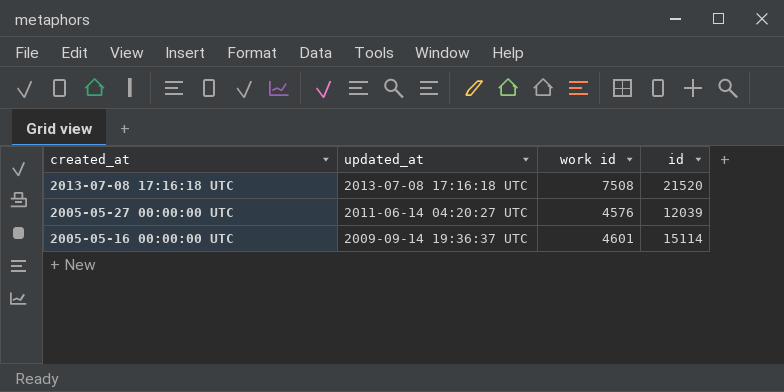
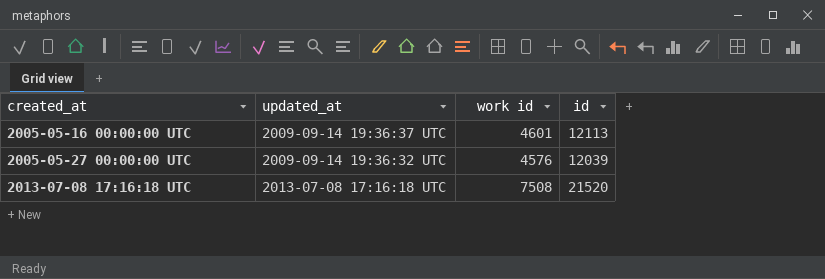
row order: created_at descending -> created_at ascending
2005-05-16 00:00:00 UTC | id: 15114 -> 12113
2005-05-27 00:00:00 UTC | updated_at: 2011-06-14 04:20:27 UTC -> 2009-09-14 19:36:32 UTC

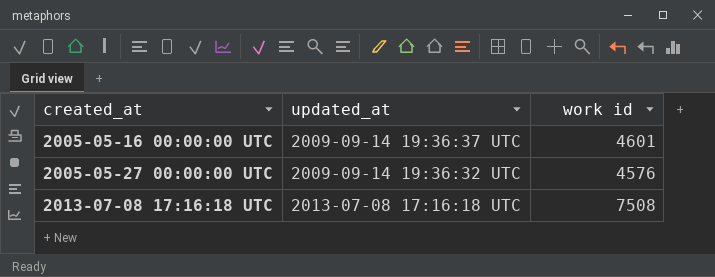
column id | position: 4 -> none

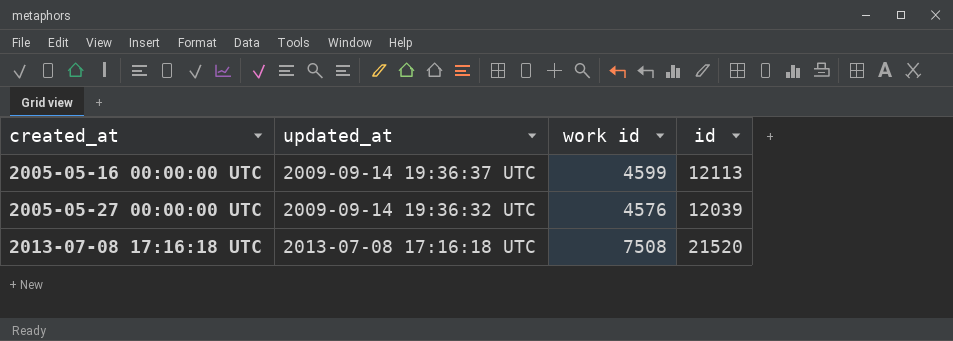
column id | position: none -> 4
2005-05-16 00:00:00 UTC | work id: 4601 -> 4599

